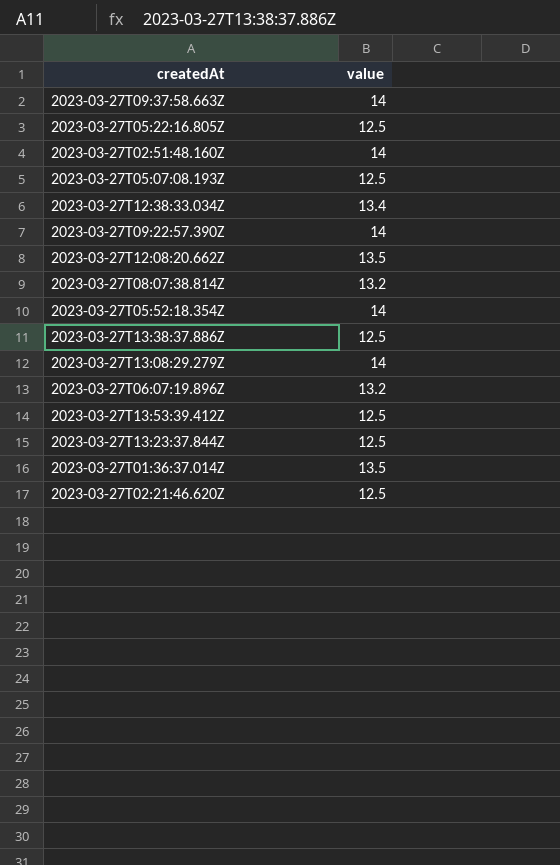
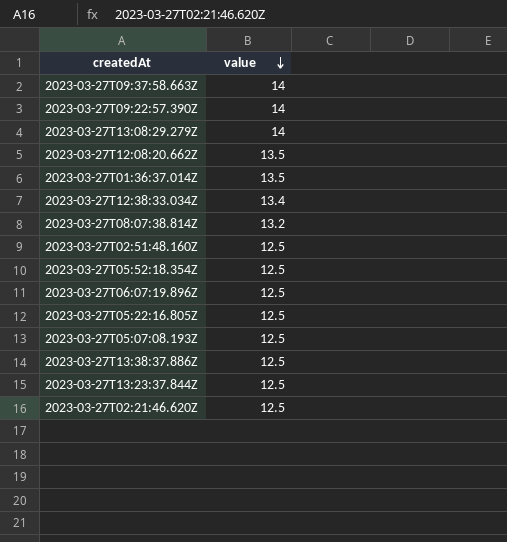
row order: none -> value descending
row 2023-03-27T13:53:39.412Z: 12.5 -> none
2023-03-27T02:51:48.160Z | value: 14 -> 12.5
2023-03-27T05:52:18.354Z | value: 14 -> 12.5
2023-03-27T06:07:19.896Z | value: 13.2 -> 12.5

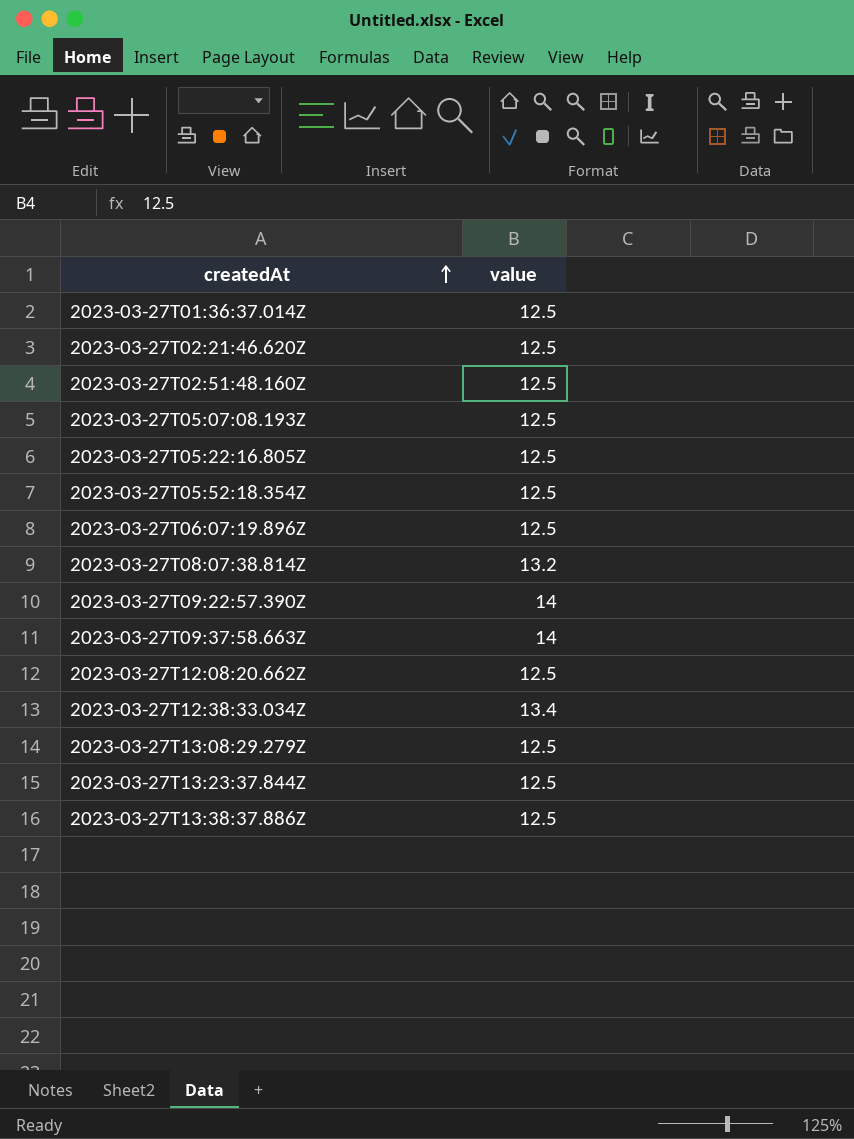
row order: value descending -> createdAt ascending
2023-03-27T01:36:37.014Z | value: 13.5 -> 12.5
2023-03-27T12:08:20.662Z | value: 13.5 -> 12.5
2023-03-27T13:08:29.279Z | value: 14 -> 12.5

